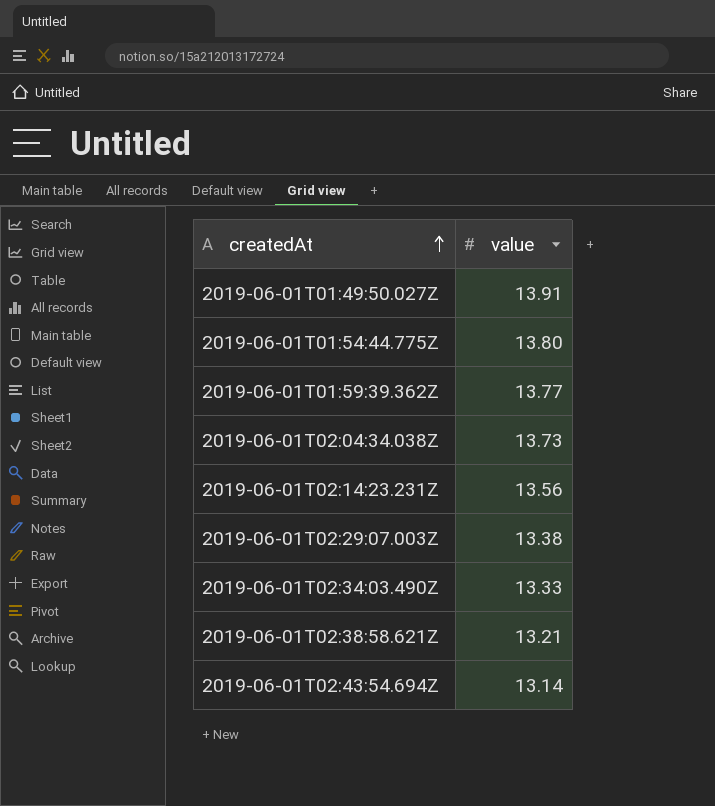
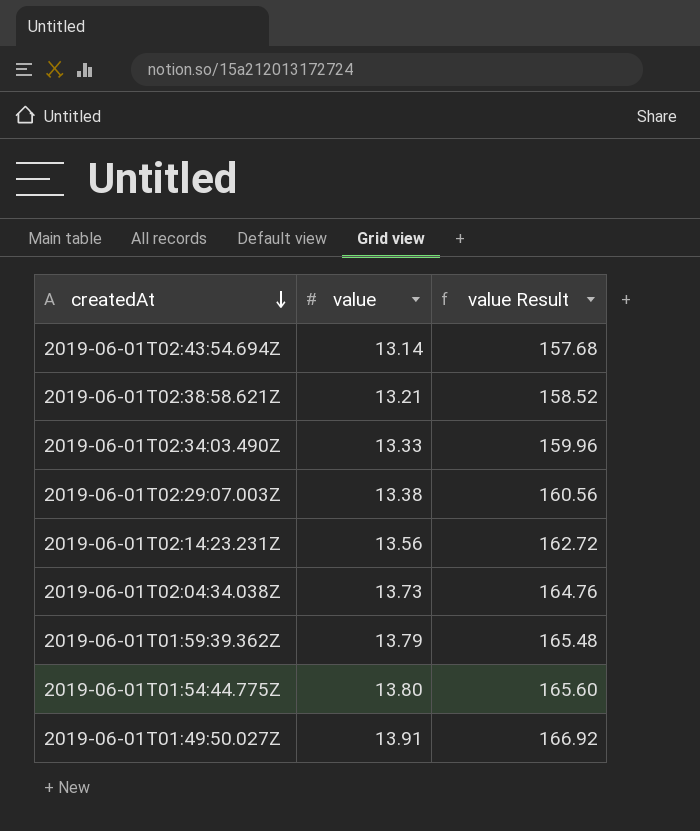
row order: createdAt ascending -> createdAt descending
column value Result | formula: none -> [value] * 12
2019-06-01T01:59:39.362Z | value: 13.77 -> 13.79

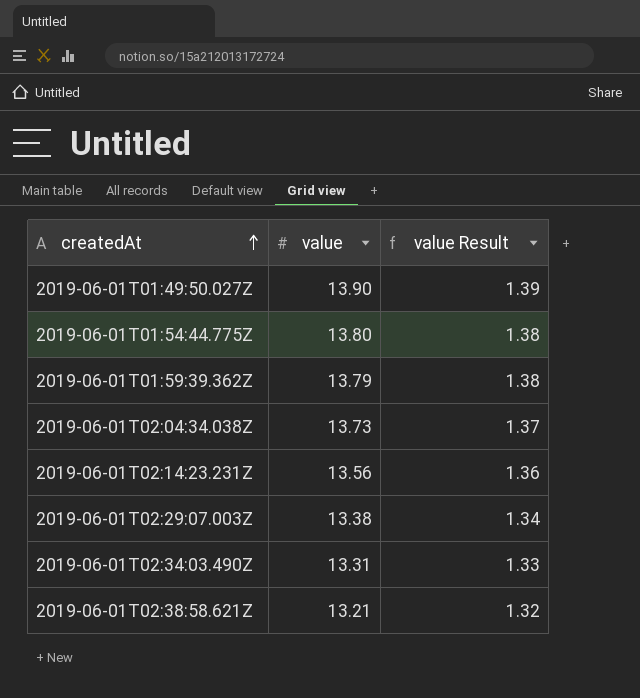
row order: createdAt descending -> createdAt ascending
column value Result | formula: [value] * 12 -> [value] * 0.1
row 2019-06-01T02:43:54.694Z: 13.14 | 157.68 -> none
2019-06-01T01:49:50.027Z | value: 13.91 -> 13.90
2019-06-01T02:34:03.490Z | value: 13.33 -> 13.31

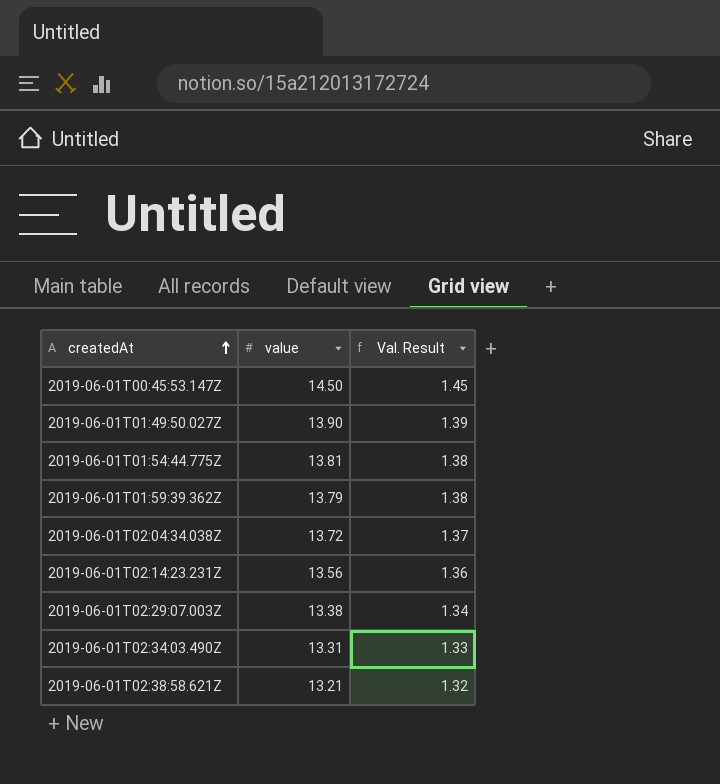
column name: value Result -> Val. Result
row 2019-06-01T00:45:53.147Z: none -> 14.50 | 1.45
2019-06-01T01:54:44.775Z | value: 13.80 -> 13.81
2019-06-01T02:04:34.038Z | value: 13.73 -> 13.72

